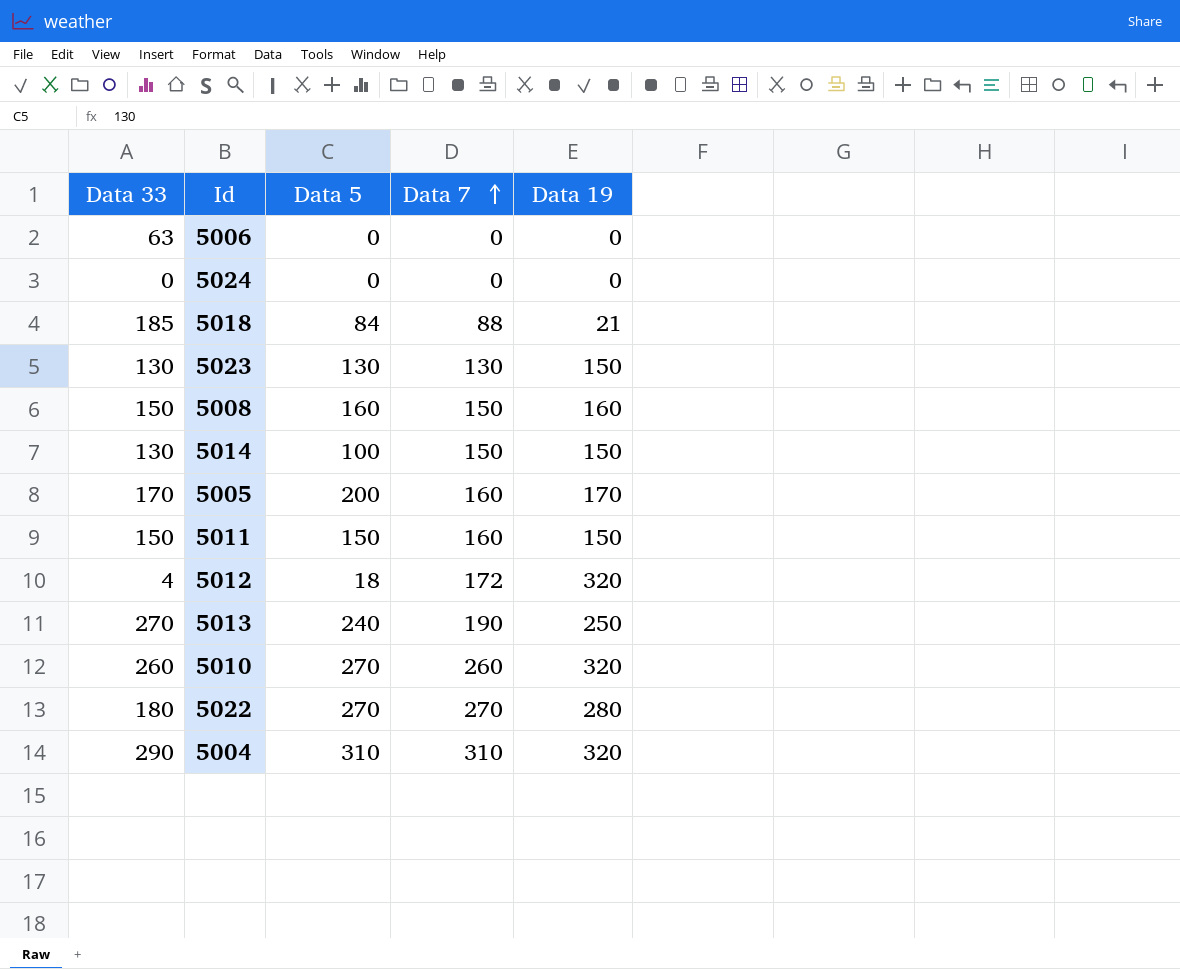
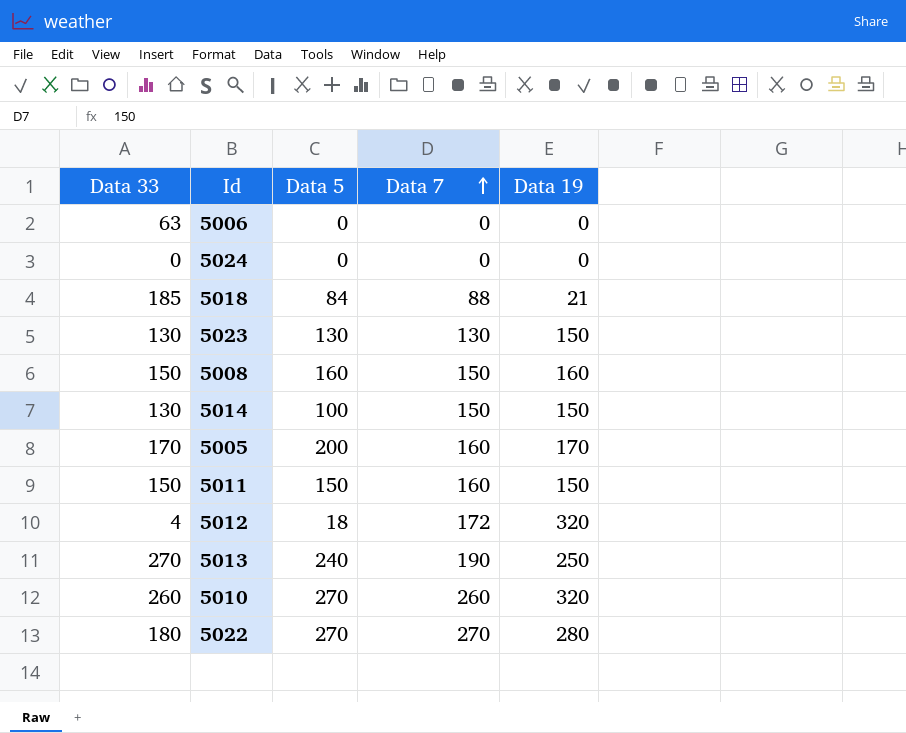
row 5004: 290 | 310 | 310 | 320 -> none

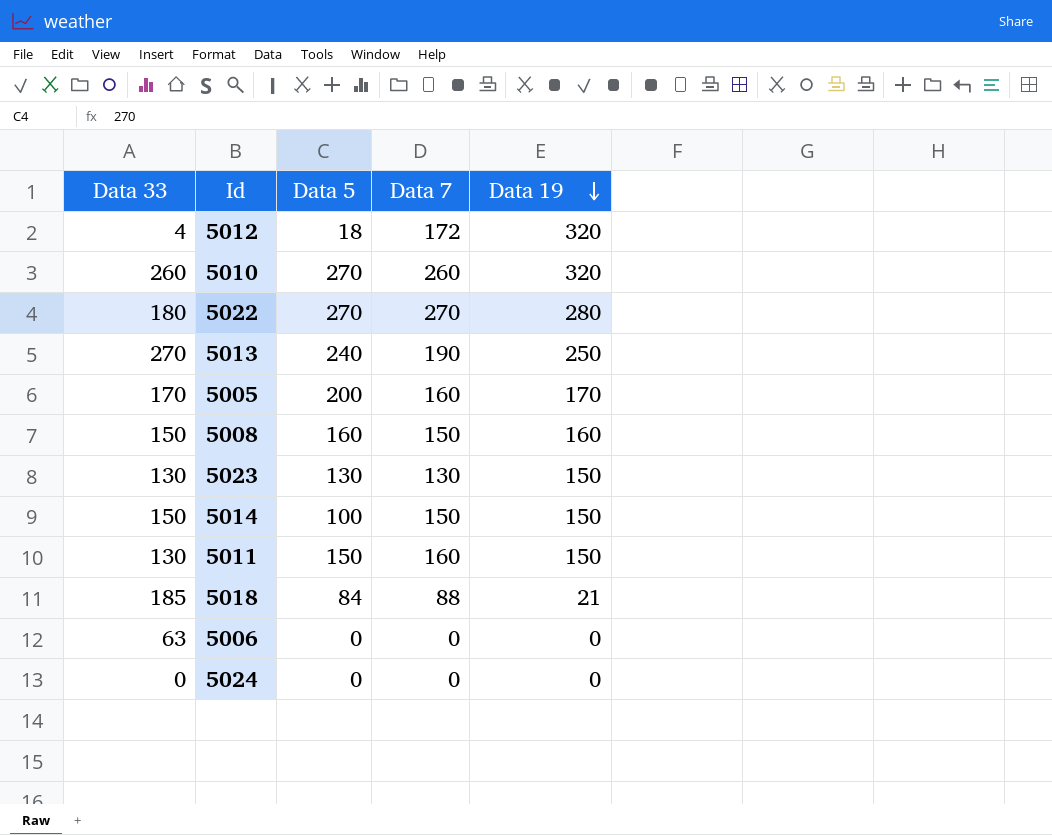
row order: Data 7 ascending -> Data 19 descending
5014 | Data 33: 130 -> 150
5011 | Data 33: 150 -> 130

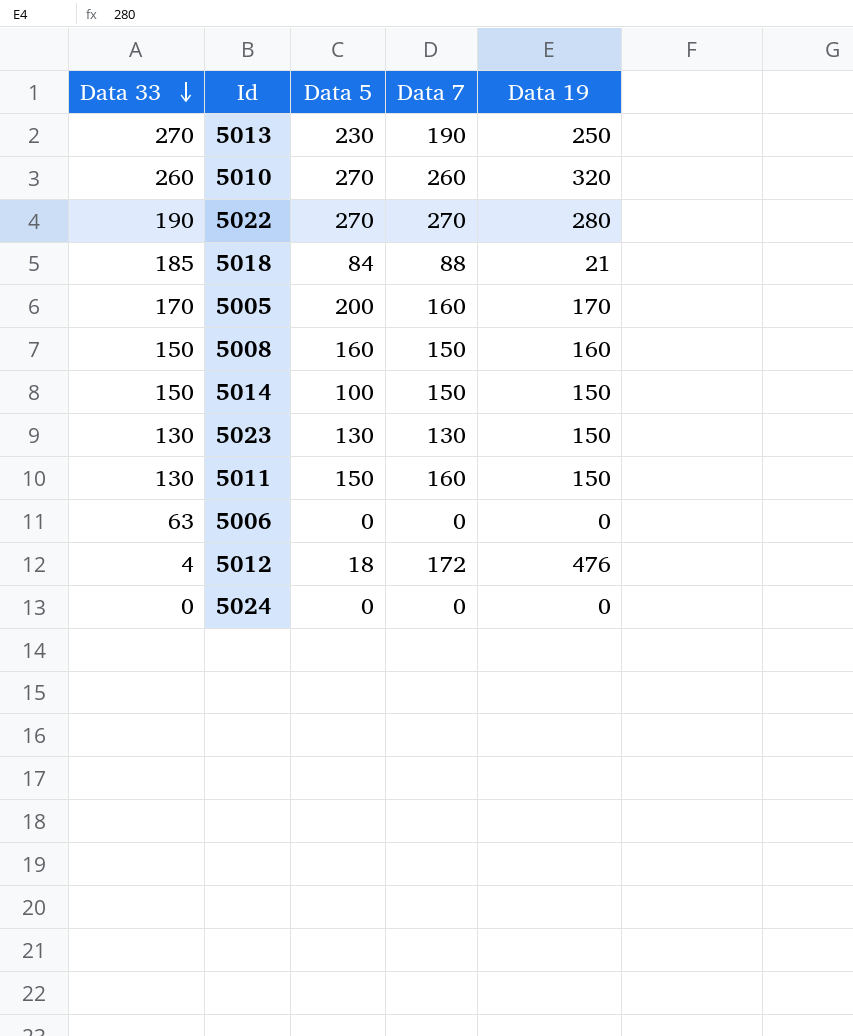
row order: Data 19 descending -> Data 33 descending
5013 | Data 5: 240 -> 230
5022 | Data 33: 180 -> 190
5012 | Data 19: 320 -> 476

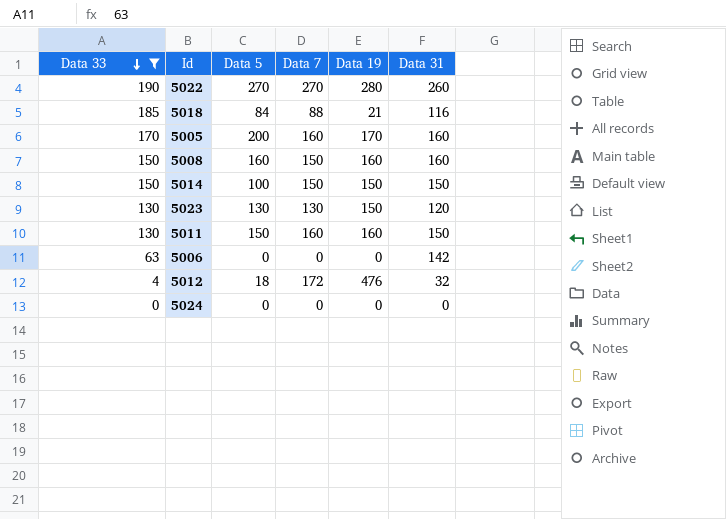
filter: none -> Data 33 <= 190
column Data 31 | position: none -> 6
5011 | Data 19: 150 -> 160

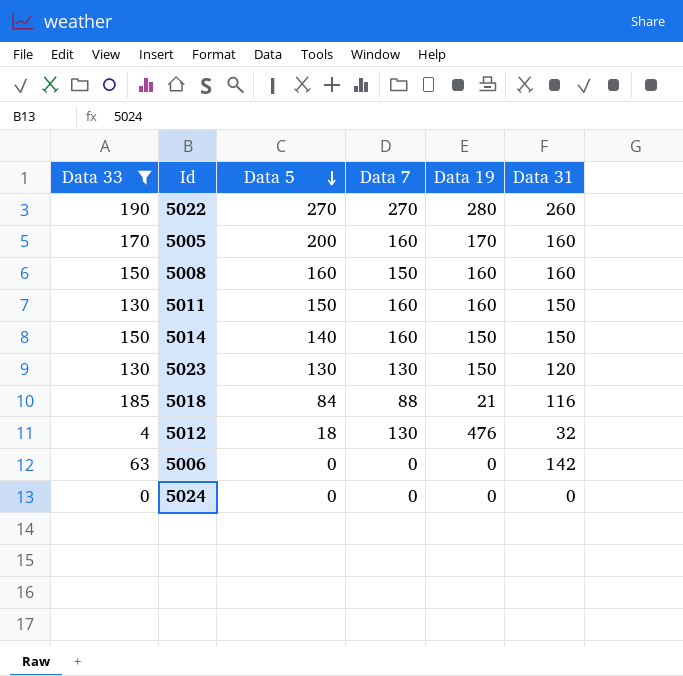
row order: Data 33 descending -> Data 5 descending
5014 | Data 5: 100 -> 140
5014 | Data 7: 150 -> 160
5012 | Data 7: 172 -> 130

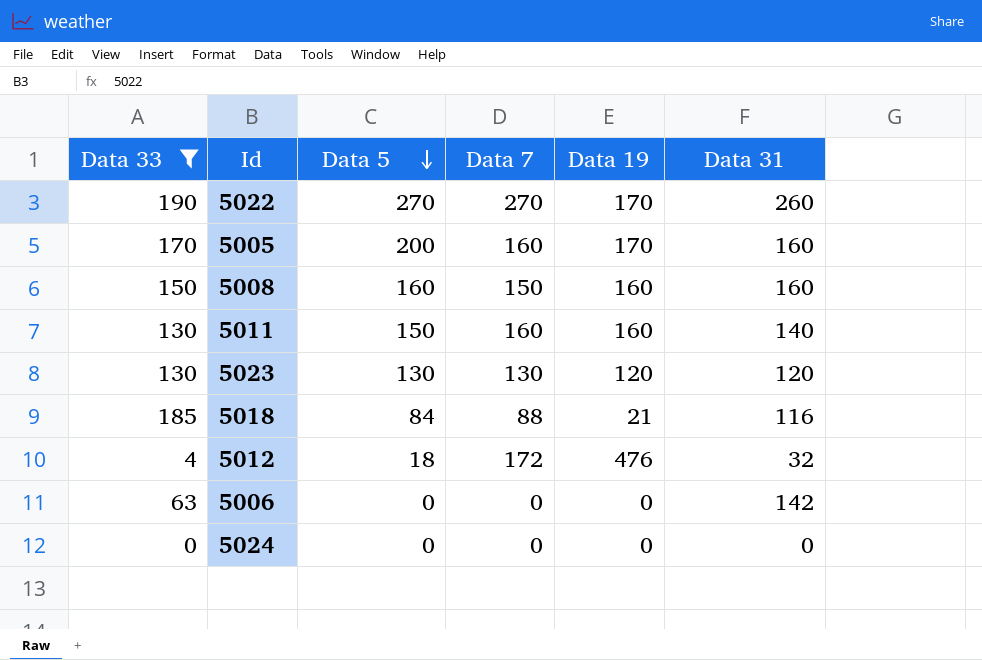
row 5014: 150 | 140 | 160 | 150 | 150 -> none
5022 | Data 19: 280 -> 170
5011 | Data 31: 150 -> 140
5023 | Data 19: 150 -> 120
5012 | Data 7: 130 -> 172

